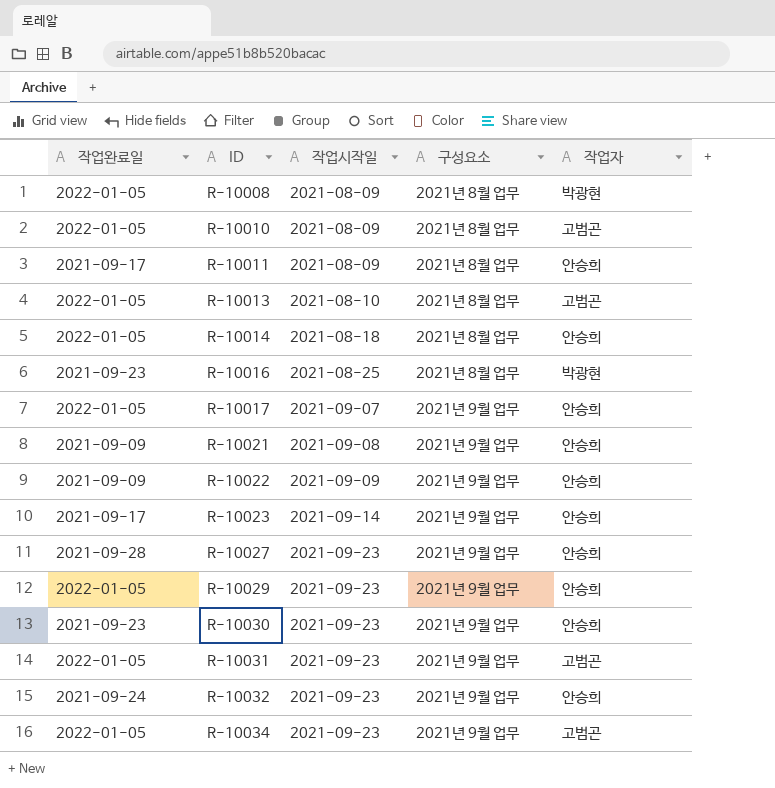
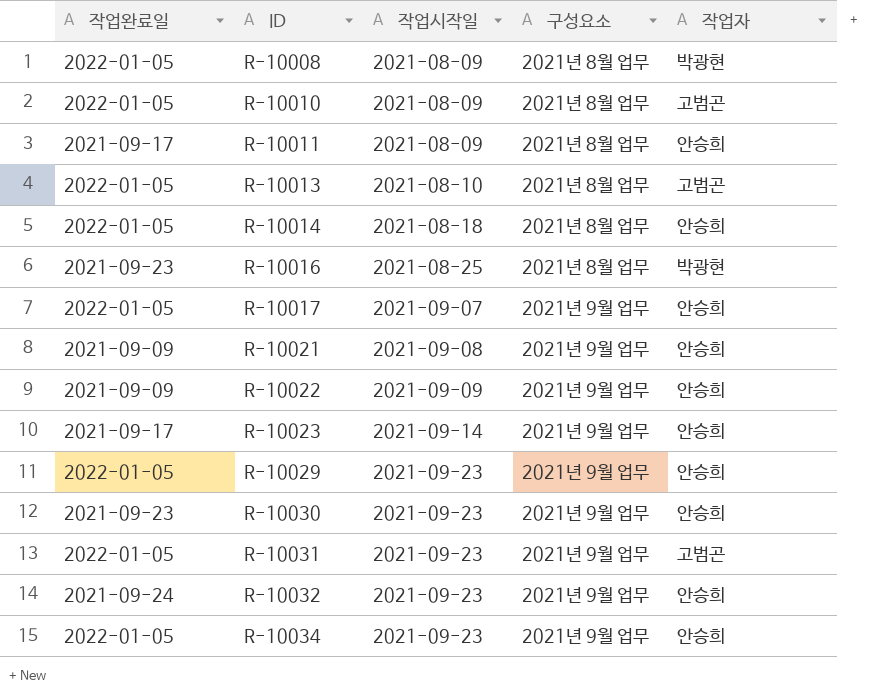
row R-10027: 2021-09-28 | 2021-09-23 | 2021년 9월 업무 | 안승희 -> none
R-10034 | 작업자: 고범곤 -> 안승희

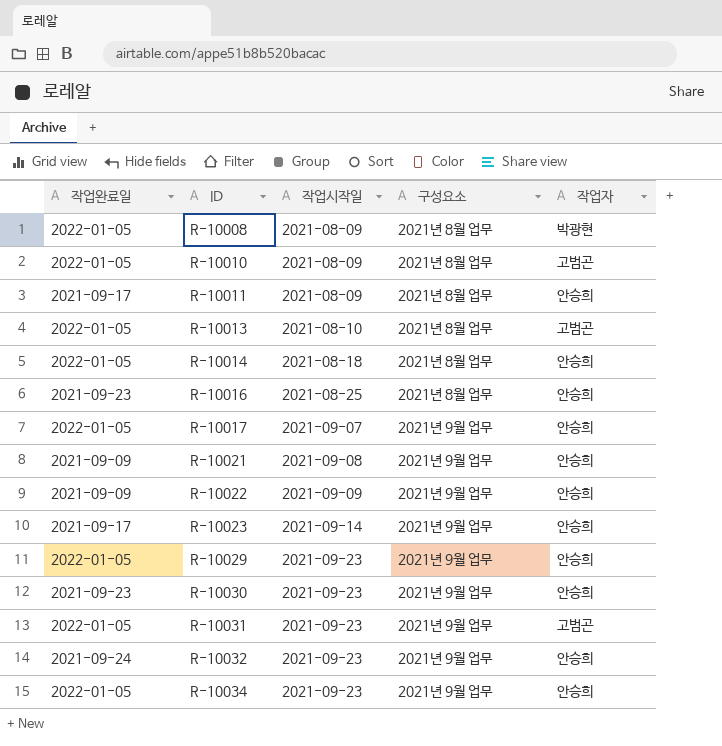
R-10016 | 작업자: 박광현 -> 안승희

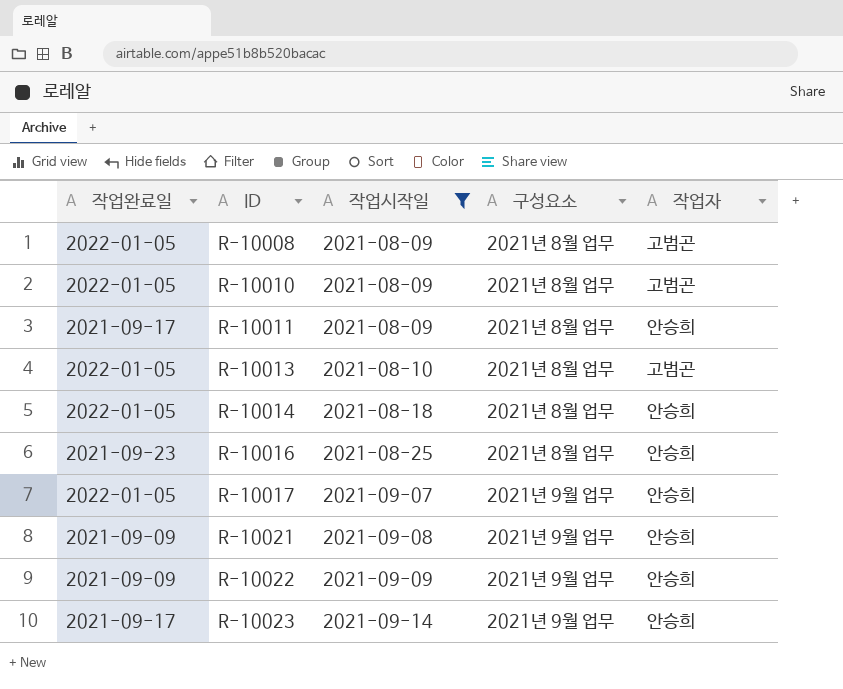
filter: none -> 작업시작일 != 2021-09-23
R-10008 | 작업자: 박광현 -> 고범곤

